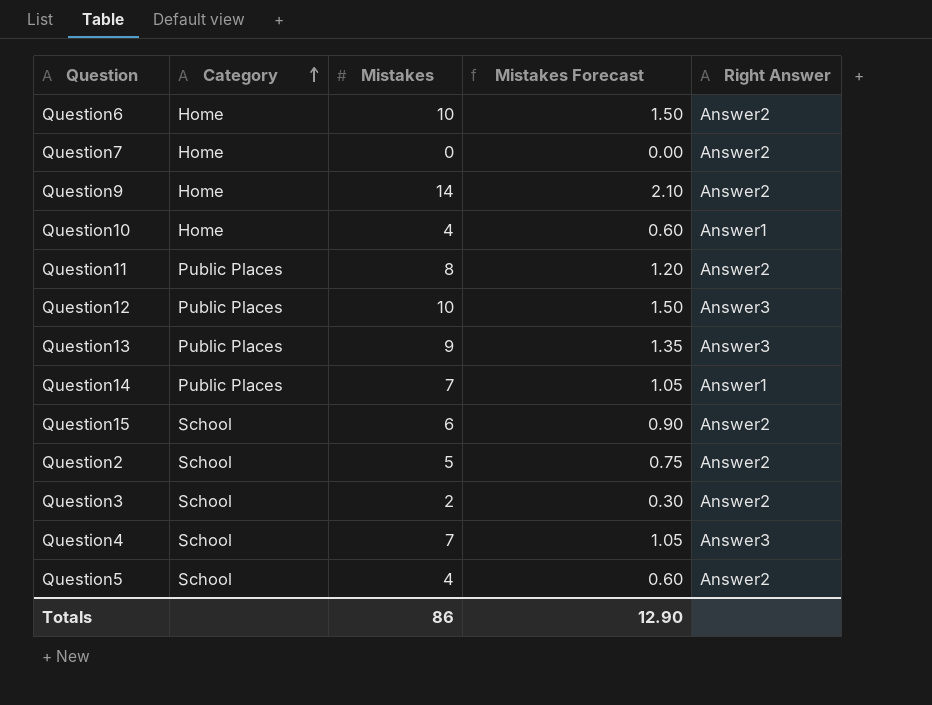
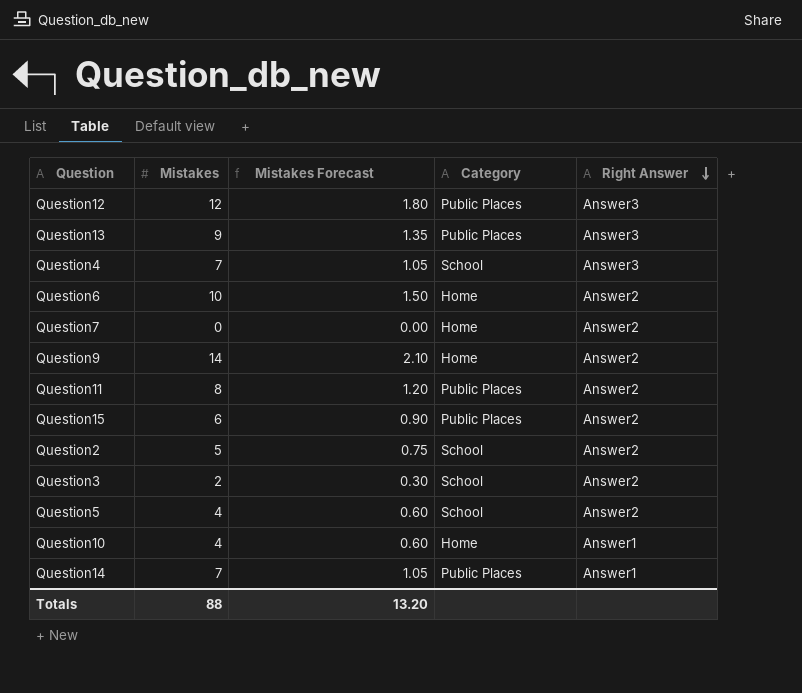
row order: Category ascending -> Right Answer descending
column Category | position: 2 -> 4
Question12 | Mistakes: 10 -> 12
Question12 | Mistakes Forecast: 1.50 -> 1.80
Question15 | Category: School -> Public Places
Totals | Mistakes: 86 -> 88
Totals | Mistakes Forecast: 12.90 -> 13.20

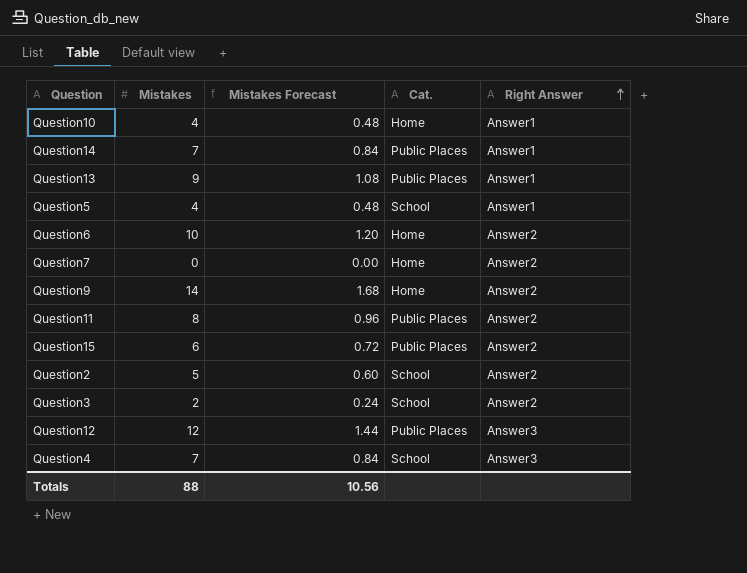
row order: Right Answer descending -> Right Answer ascending
column Mistakes Forecast | formula: [Mistakes] * 0.15 -> [Mistakes] * 0.12
column name: Category -> Cat.
Question13 | Right Answer: Answer3 -> Answer1
Question5 | Right Answer: Answer2 -> Answer1
Totals | Mistakes Forecast: 13.20 -> 10.56

